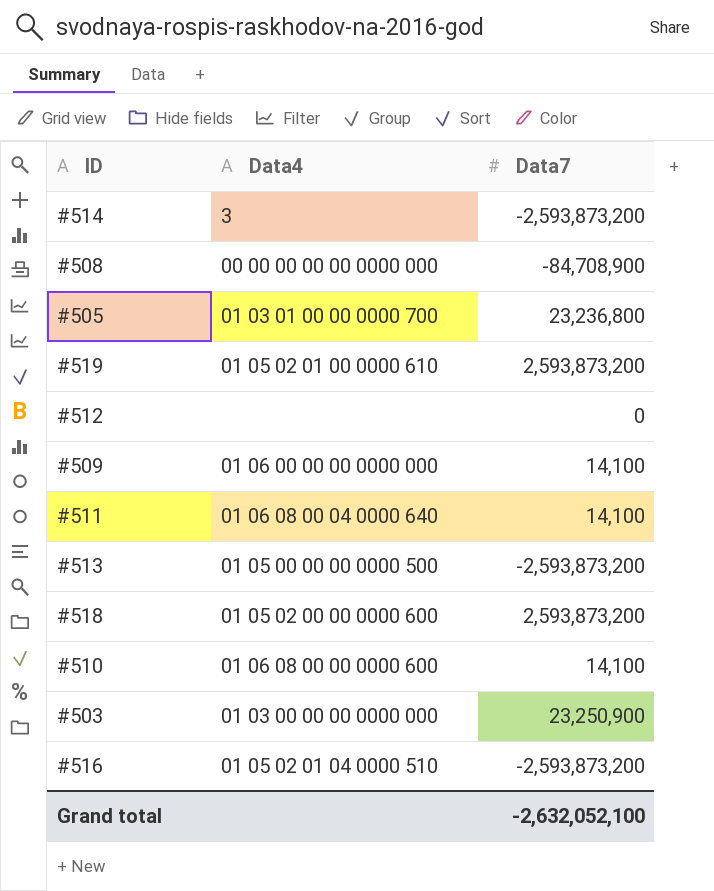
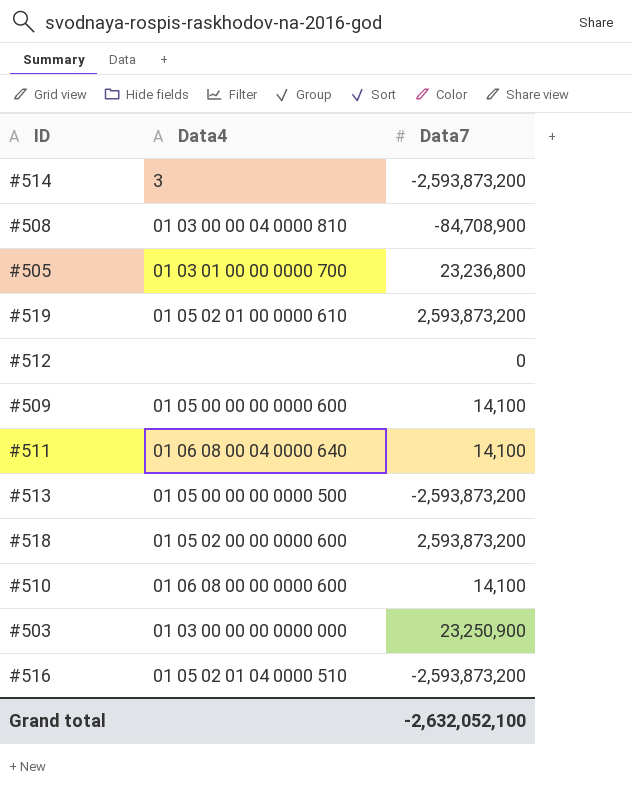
#508 | Data4: 00 00 00 00 00 0000 000 -> 01 03 00 00 04 0000 810
#509 | Data4: 01 06 00 00 00 0000 000 -> 01 05 00 00 00 0000 600

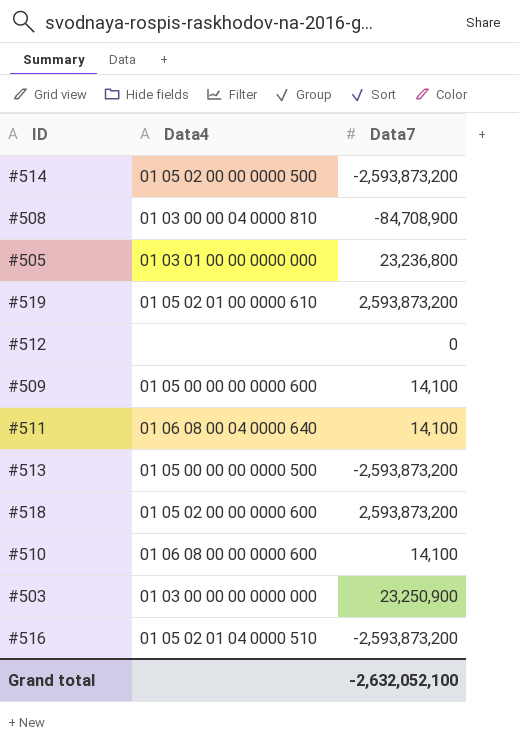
#514 | Data4: 3 -> 01 05 02 00 00 0000 500
#505 | Data4: 01 03 01 00 00 0000 700 -> 01 03 01 00 00 0000 000

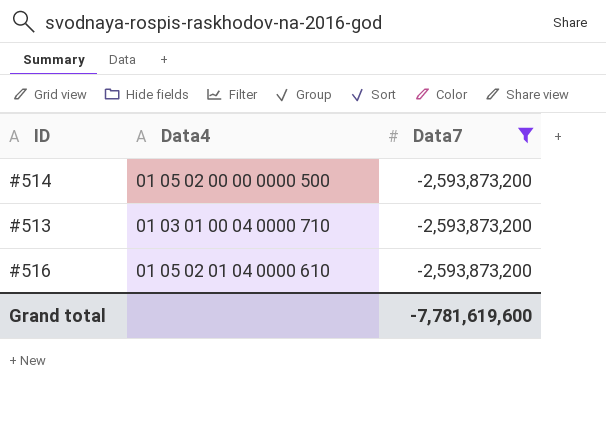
filter: none -> Data7 = -2,593,873,200
#513 | Data4: 01 05 00 00 00 0000 500 -> 01 03 01 00 04 0000 710
#516 | Data4: 01 05 02 01 04 0000 510 -> 01 05 02 01 04 0000 610
Grand total | Data7: -2,632,052,100 -> -7,781,619,600

